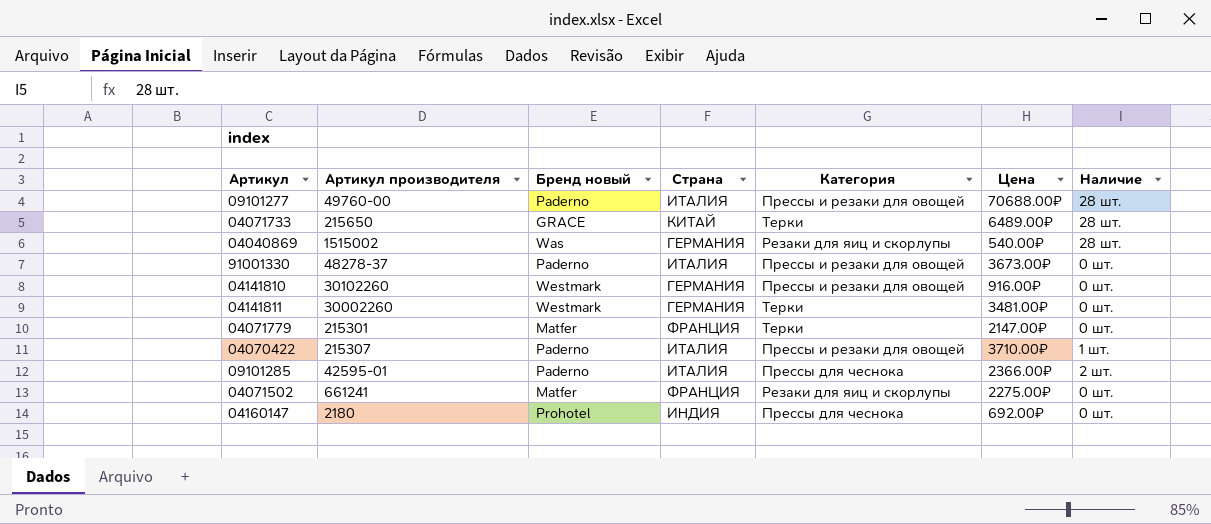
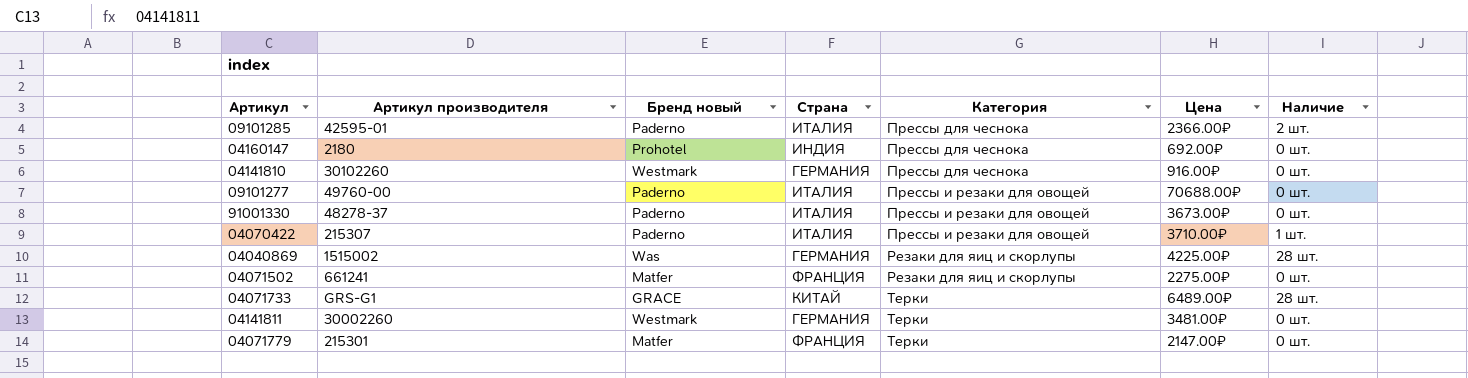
row order: none -> Категория ascending
04141810 | Категория: Прессы и резаки для овощей -> Прессы для чеснока
09101277 | Наличие: 28 шт. -> 0 шт.
04040869 | Цена: 540.00₽ -> 4225.00₽
04071733 | Артикул производителя: 215650 -> GRS-G1

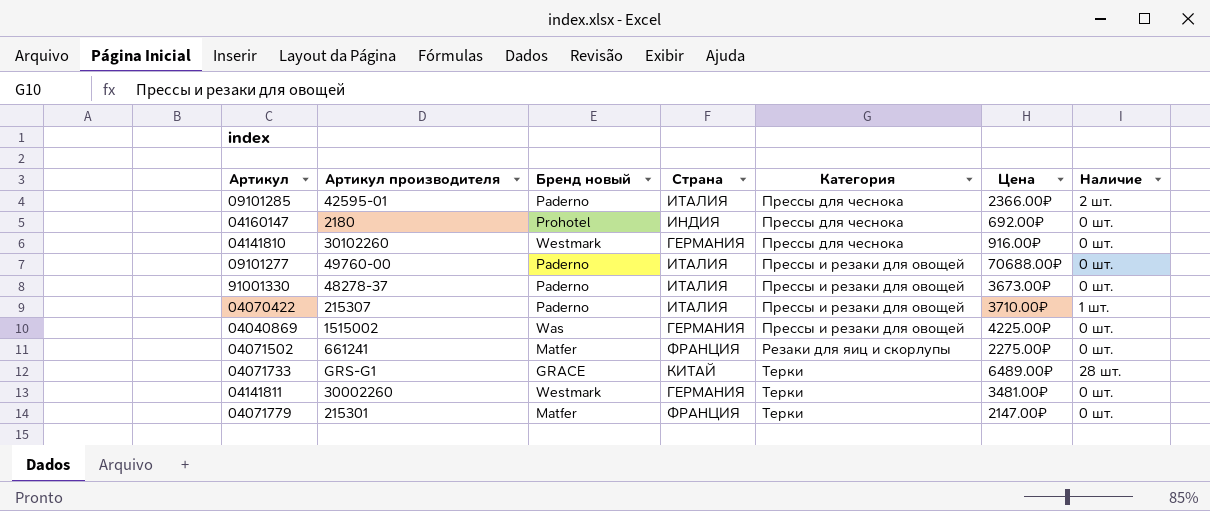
04040869 | Категория: Резаки для яиц и скорлупы -> Прессы и резаки для овощей
04040869 | Наличие: 28 шт. -> 0 шт.

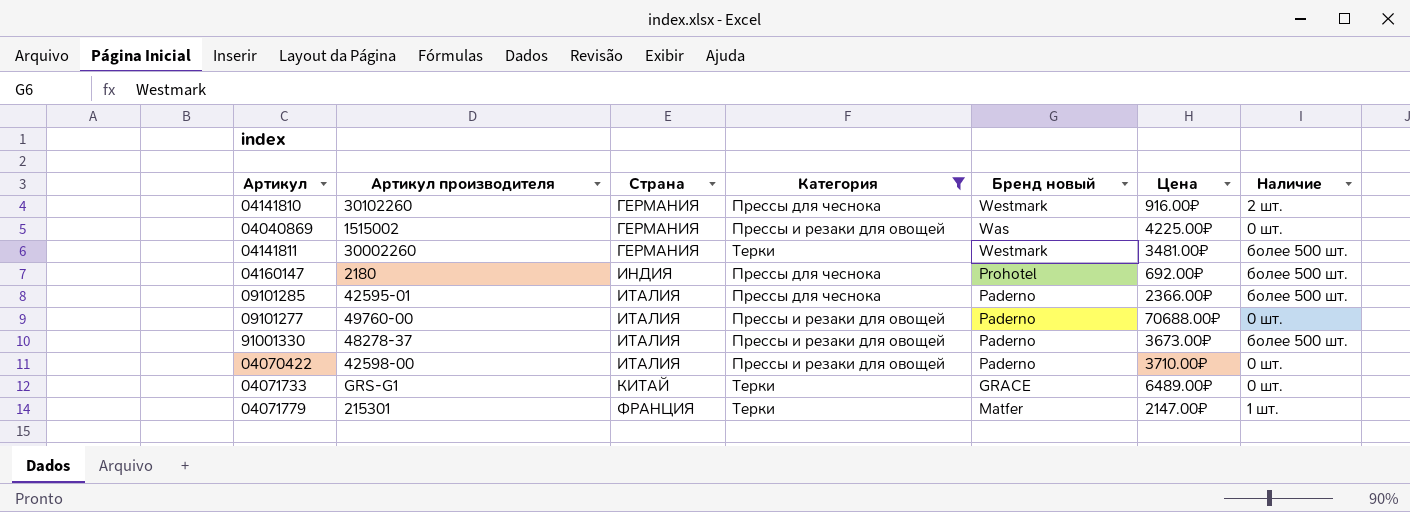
filter: none -> Категория != Резаки для яиц и скорлупы
row order: Категория ascending -> Страна ascending
column Бренд новый | position: 3 -> 5
04141810 | Наличие: 0 шт. -> 2 шт.
04141811 | Наличие: 0 шт. -> более 500 шт.
04160147 | Наличие: 0 шт. -> более 500 шт.
09101285 | Наличие: 2 шт. -> более 500 шт.
91001330 | Наличие: 0 шт. -> более 500 шт.
04070422 | Артикул производителя: 215307 -> 42598-00
04070422 | Наличие: 1 шт. -> 0 шт.
04071733 | Наличие: 28 шт. -> 0 шт.
04071779 | Наличие: 0 шт. -> 1 шт.

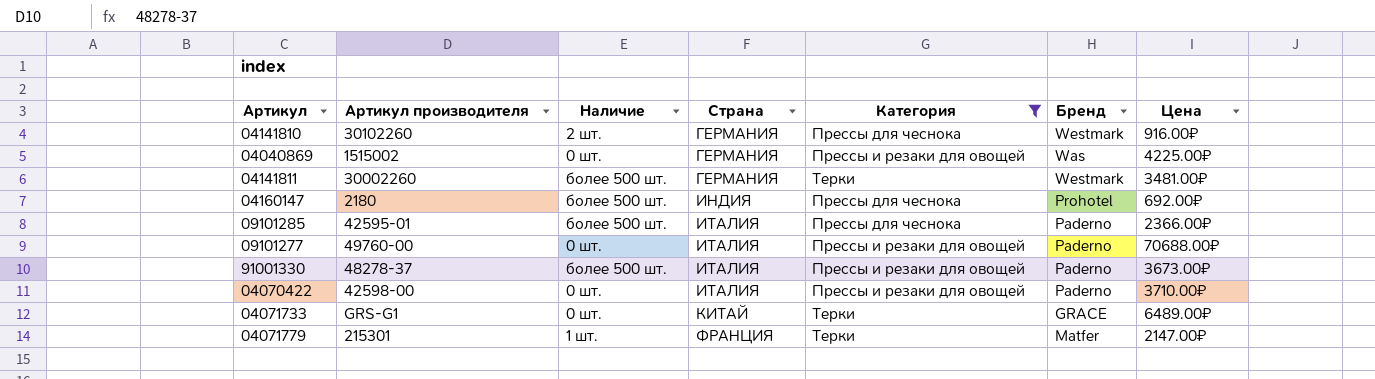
column Наличие | position: 7 -> 3
column name: Бренд новый -> Бренд

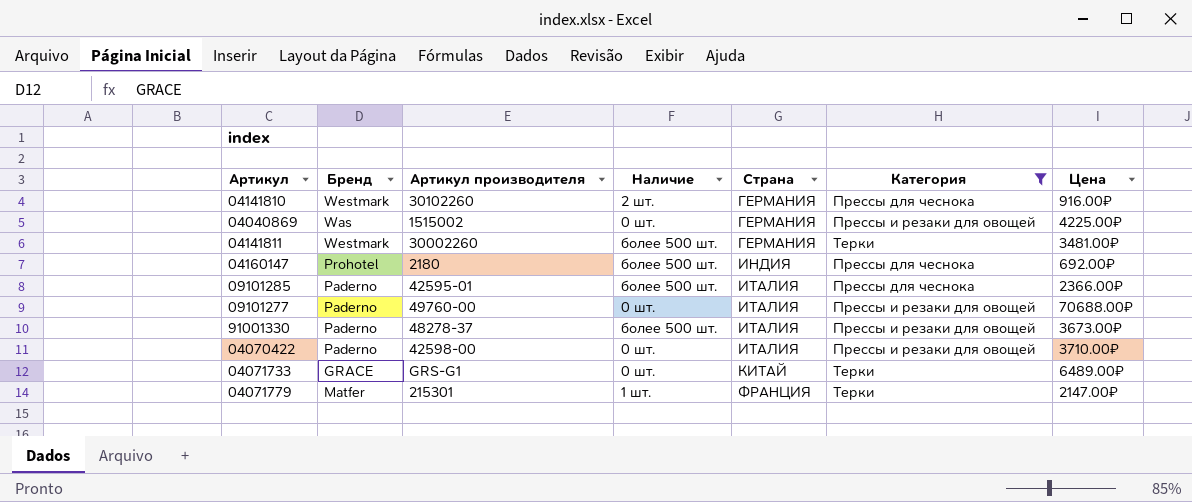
column Бренд | position: 6 -> 2

